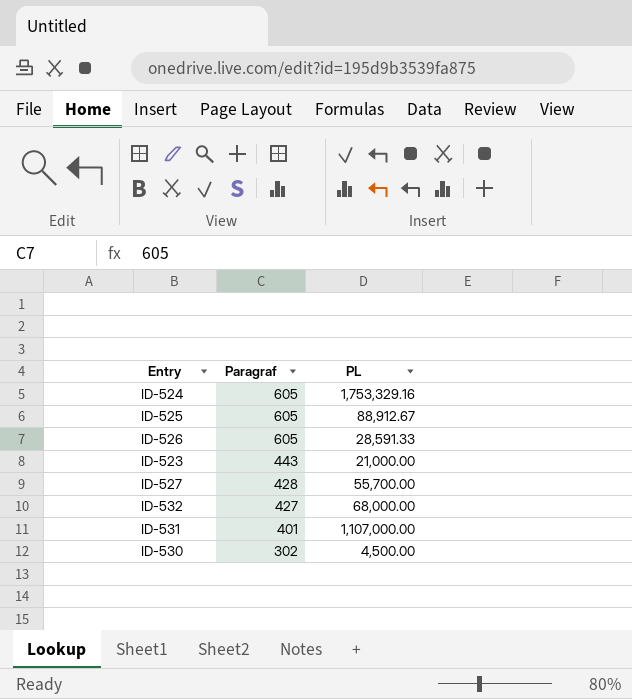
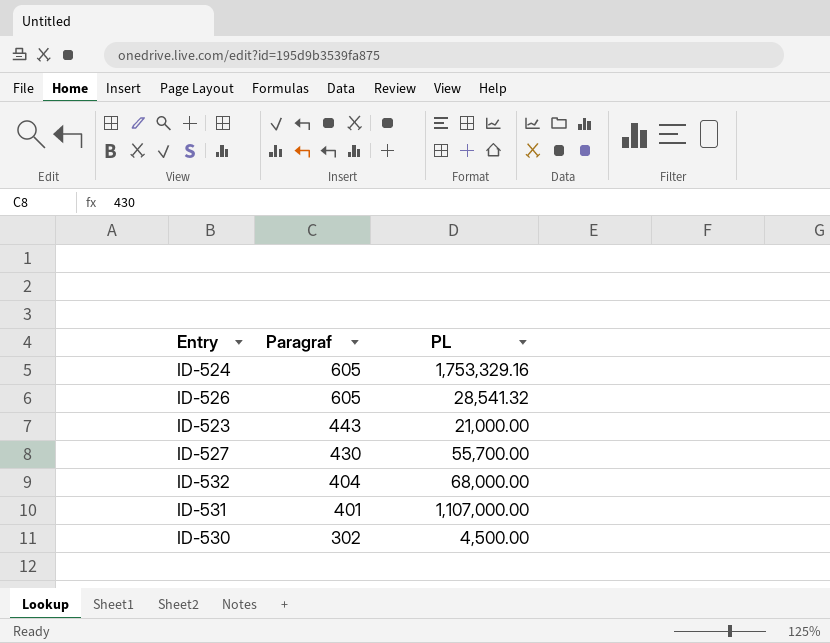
row ID-525: 605 | 88,912.67 -> none
ID-526 | PL: 28,591.33 -> 28,541.32
ID-527 | Paragraf: 428 -> 430
ID-532 | Paragraf: 427 -> 404

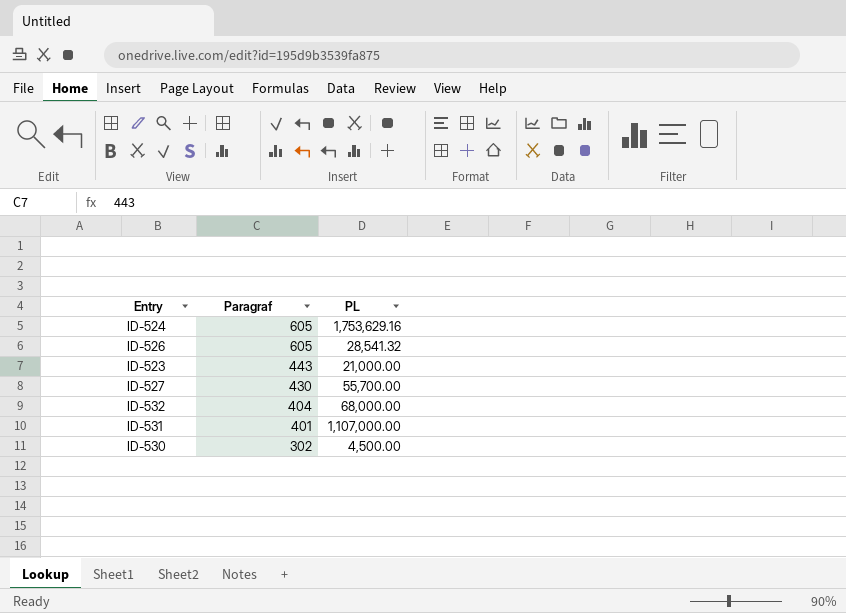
ID-524 | PL: 1,753,329.16 -> 1,753,629.16

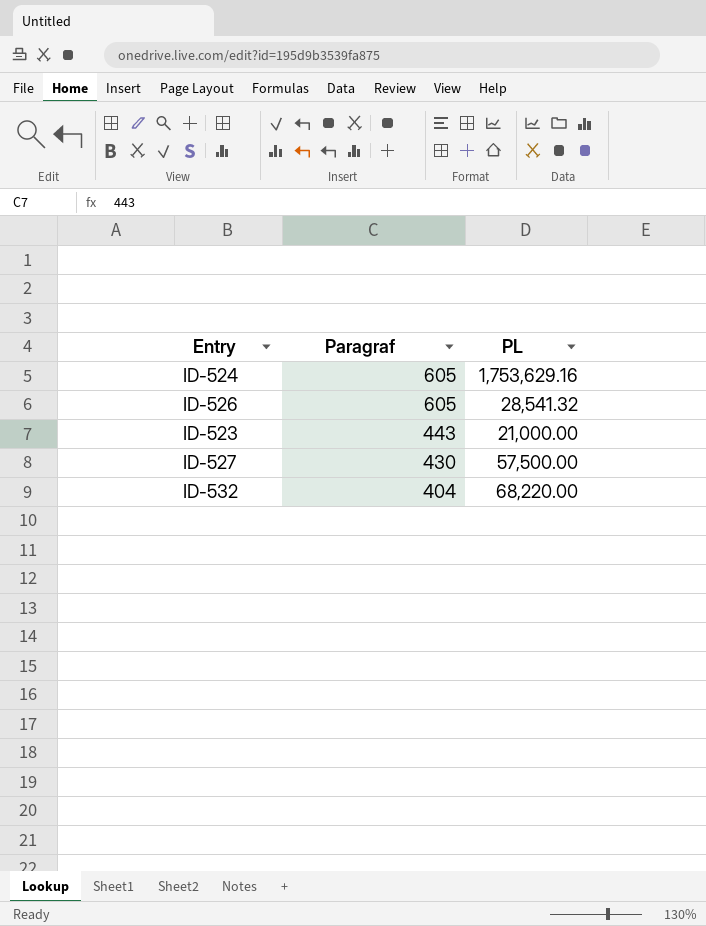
row ID-531: 401 | 1,107,000.00 -> none
row ID-530: 302 | 4,500.00 -> none
ID-527 | PL: 55,700.00 -> 57,500.00
ID-532 | PL: 68,000.00 -> 68,220.00

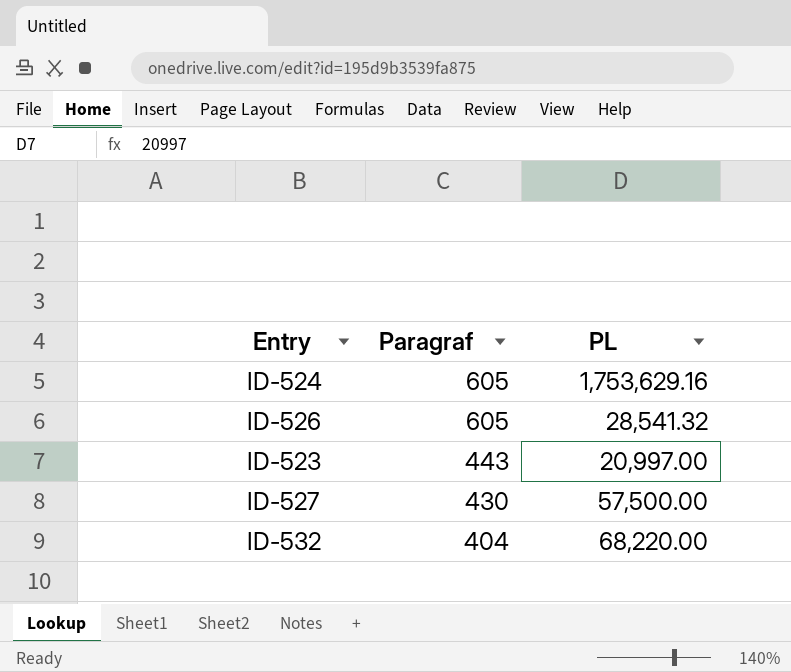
ID-523 | PL: 21,000.00 -> 20,997.00

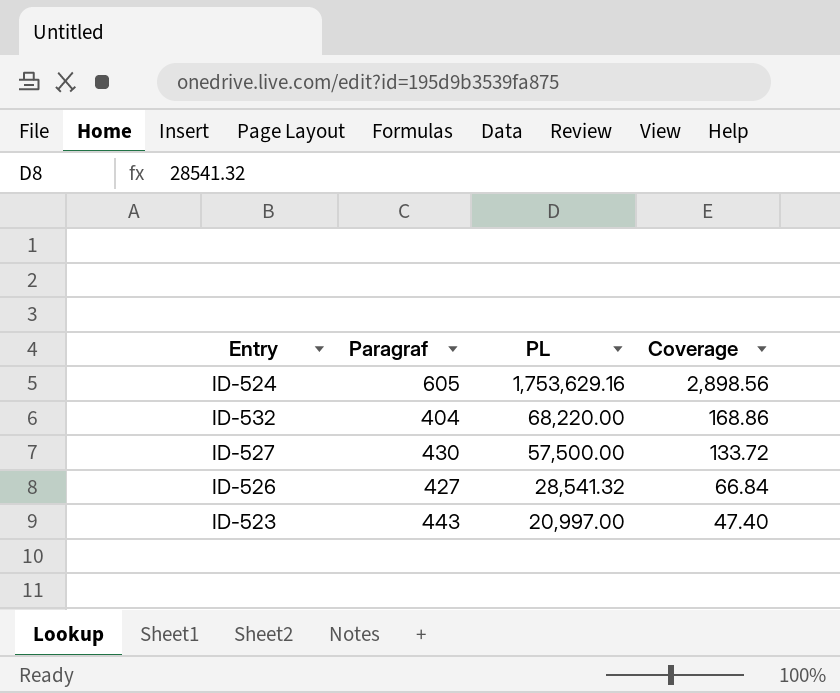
row order: Paragraf descending -> PL descending
column Coverage | formula: none -> [PL] / [Paragraf]
ID-526 | Paragraf: 605 -> 427

